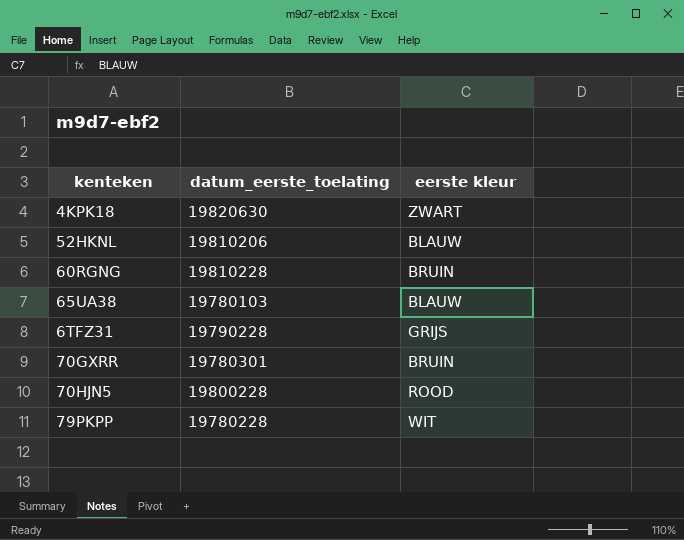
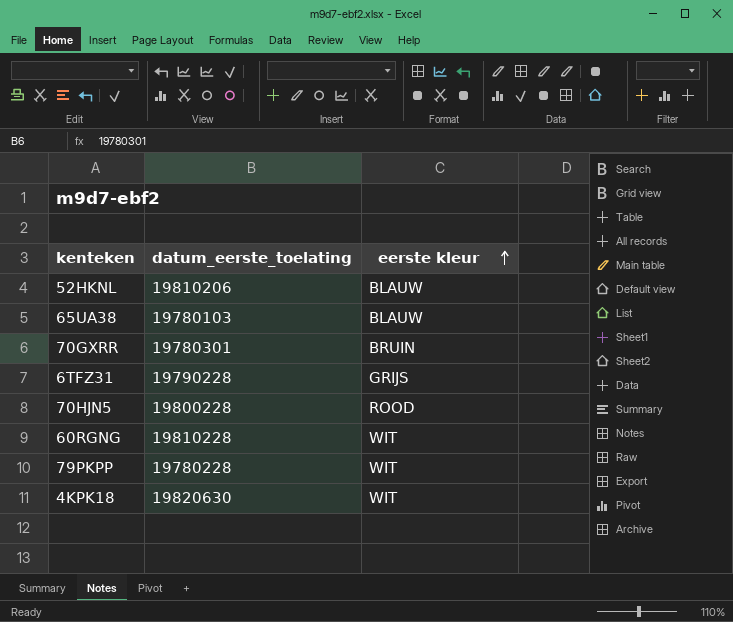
row order: none -> eerste kleur ascending
60RGNG | eerste kleur: BRUIN -> WIT
4KPK18 | eerste kleur: ZWART -> WIT

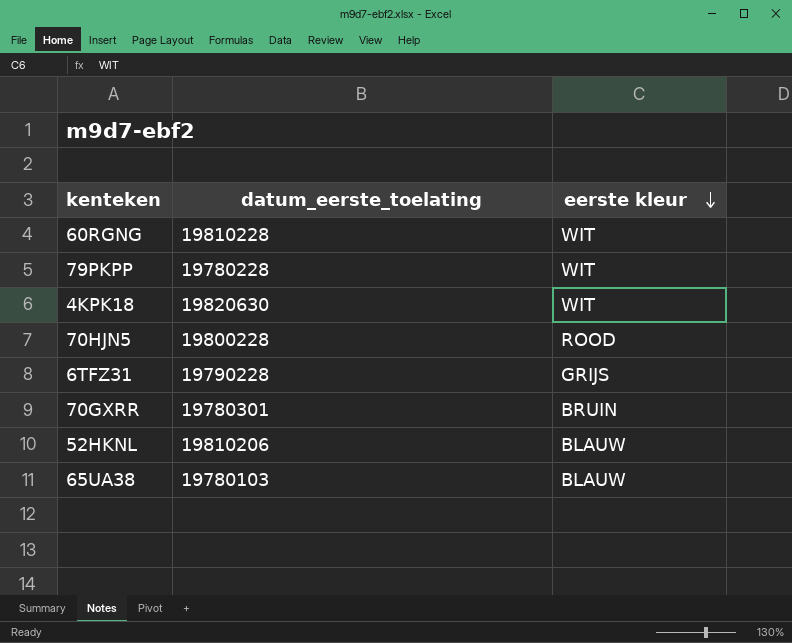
row order: eerste kleur ascending -> eerste kleur descending

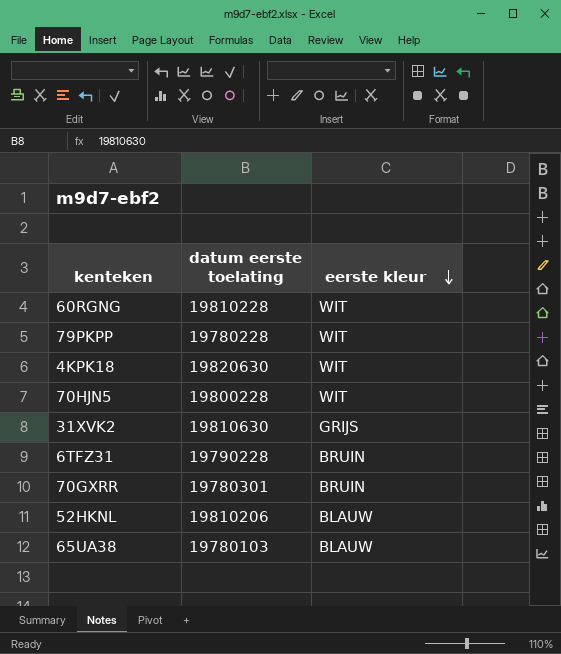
column name: datum_eerste_toelating -> datum eerste toelating
70HJN5 | eerste kleur: ROOD -> WIT
row 31XVK2: none -> 19810630 | GRIJS
6TFZ31 | eerste kleur: GRIJS -> BRUIN

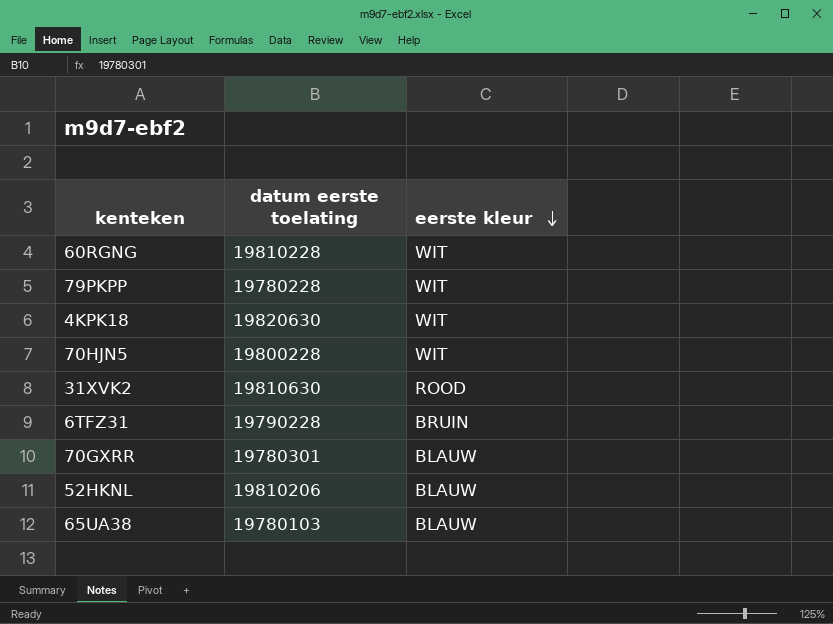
31XVK2 | eerste kleur: GRIJS -> ROOD
70GXRR | eerste kleur: BRUIN -> BLAUW

